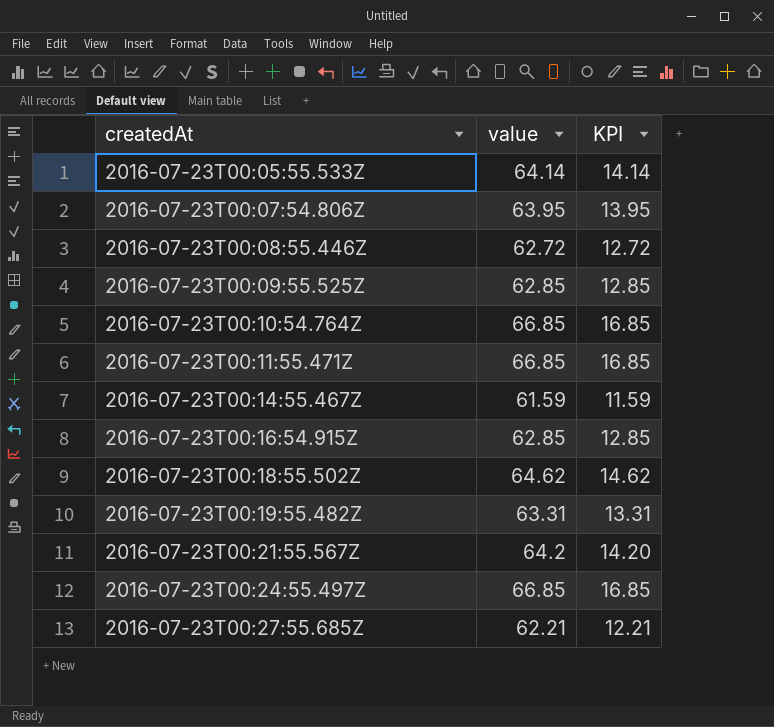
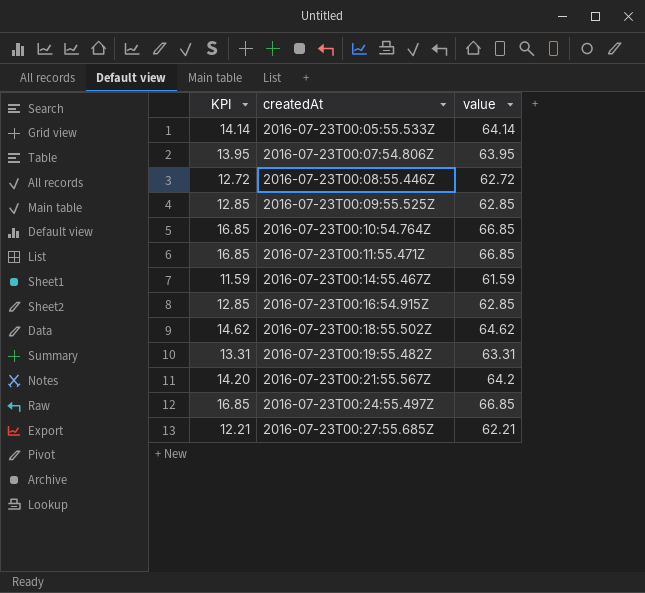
column KPI | position: 3 -> 1

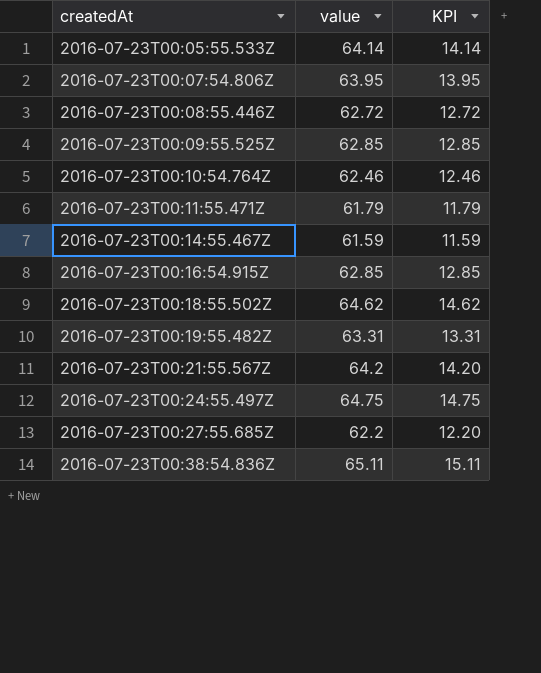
column KPI | position: 1 -> 3
2016-07-23T00:10:54.764Z | value: 66.85 -> 62.46
2016-07-23T00:10:54.764Z | KPI: 16.85 -> 12.46
2016-07-23T00:11:55.471Z | value: 66.85 -> 61.79
2016-07-23T00:11:55.471Z | KPI: 16.85 -> 11.79
2016-07-23T00:24:55.497Z | value: 66.85 -> 64.75
2016-07-23T00:24:55.497Z | KPI: 16.85 -> 14.75
2016-07-23T00:27:55.685Z | value: 62.21 -> 62.2
2016-07-23T00:27:55.685Z | KPI: 12.21 -> 12.20
row 2016-07-23T00:38:54.836Z: none -> 65.11 | 15.11

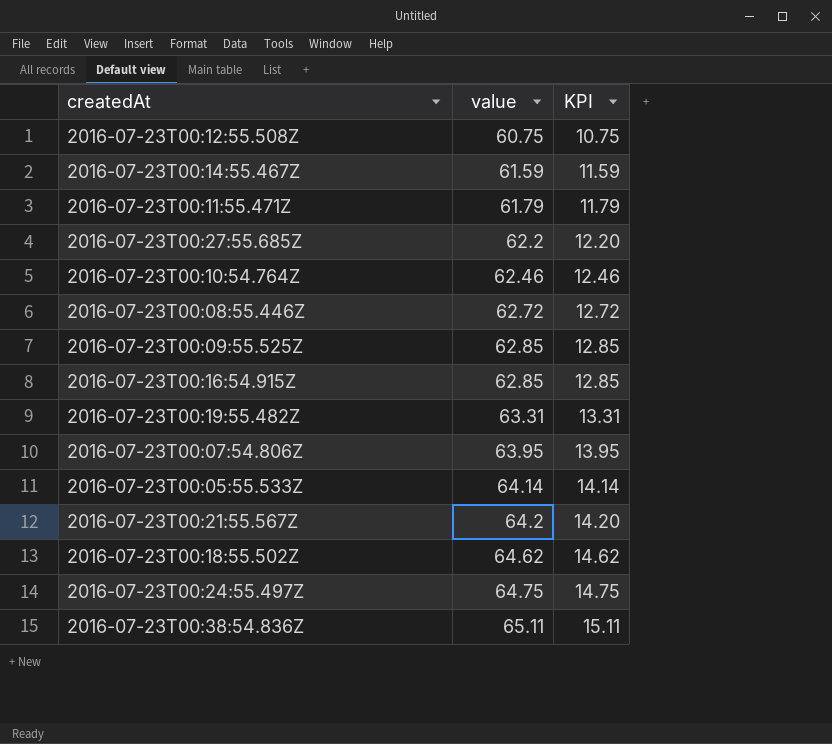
row order: createdAt ascending -> value ascending
row 2016-07-23T00:12:55.508Z: none -> 60.75 | 10.75

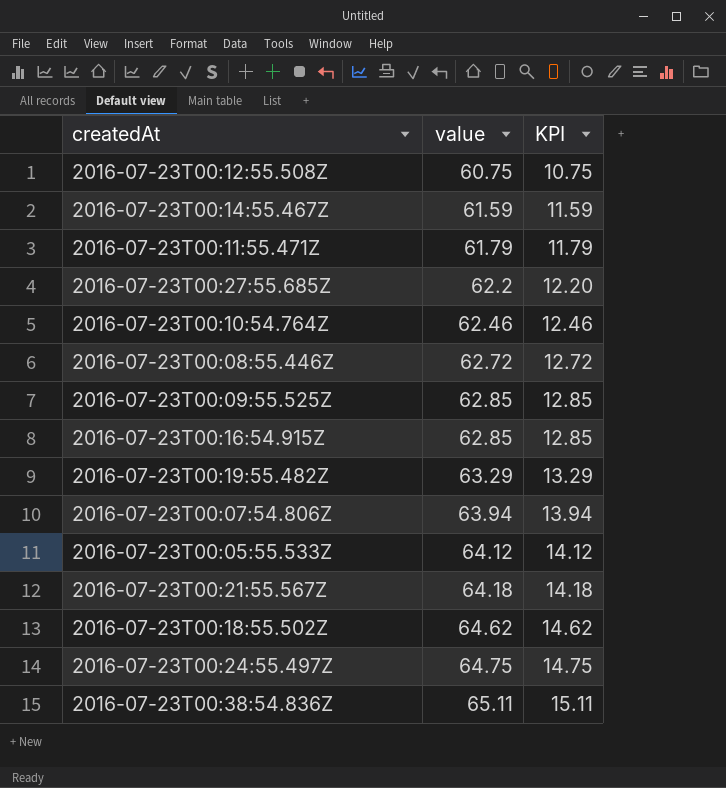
2016-07-23T00:19:55.482Z | value: 63.31 -> 63.29
2016-07-23T00:19:55.482Z | KPI: 13.31 -> 13.29
2016-07-23T00:07:54.806Z | value: 63.95 -> 63.94
2016-07-23T00:07:54.806Z | KPI: 13.95 -> 13.94
2016-07-23T00:05:55.533Z | value: 64.14 -> 64.12
2016-07-23T00:05:55.533Z | KPI: 14.14 -> 14.12
2016-07-23T00:21:55.567Z | value: 64.2 -> 64.18
2016-07-23T00:21:55.567Z | KPI: 14.20 -> 14.18

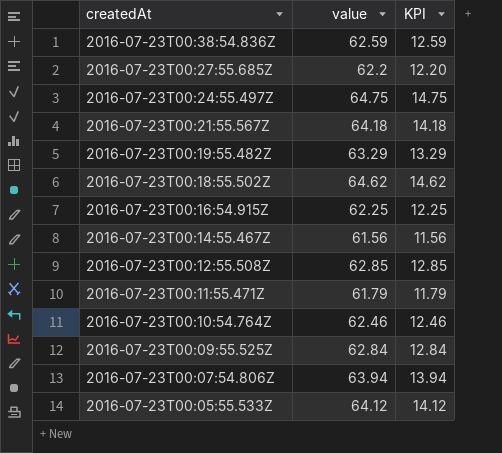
row order: value ascending -> createdAt descending
row 2016-07-23T00:08:55.446Z: 62.72 | 12.72 -> none
2016-07-23T00:38:54.836Z | value: 65.11 -> 62.59
2016-07-23T00:38:54.836Z | KPI: 15.11 -> 12.59
2016-07-23T00:16:54.915Z | value: 62.85 -> 62.25
2016-07-23T00:16:54.915Z | KPI: 12.85 -> 12.25
2016-07-23T00:14:55.467Z | value: 61.59 -> 61.56
2016-07-23T00:14:55.467Z | KPI: 11.59 -> 11.56
2016-07-23T00:12:55.508Z | value: 60.75 -> 62.85
2016-07-23T00:12:55.508Z | KPI: 10.75 -> 12.85
2016-07-23T00:09:55.525Z | value: 62.85 -> 62.84
2016-07-23T00:09:55.525Z | KPI: 12.85 -> 12.84

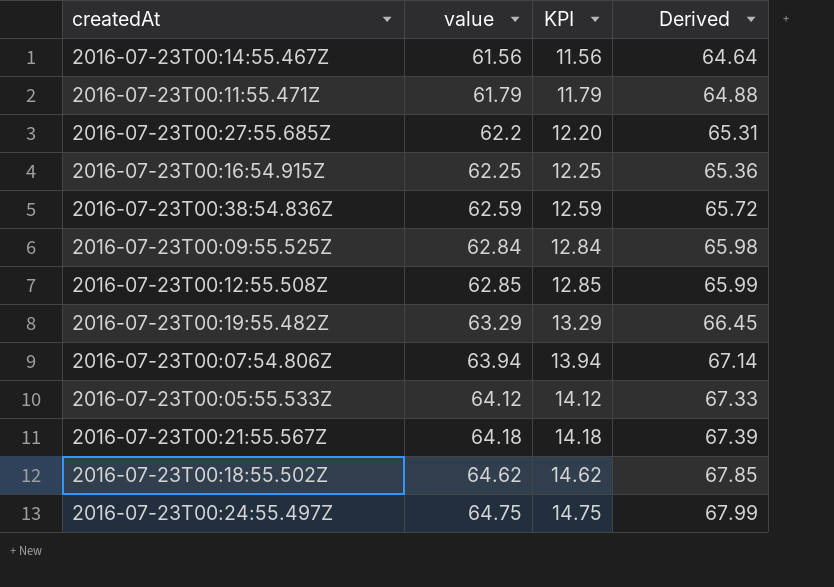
row order: createdAt descending -> value ascending
column Derived | formula: none -> [value] * 1.05
row 2016-07-23T00:10:54.764Z: 62.46 | 12.46 -> none

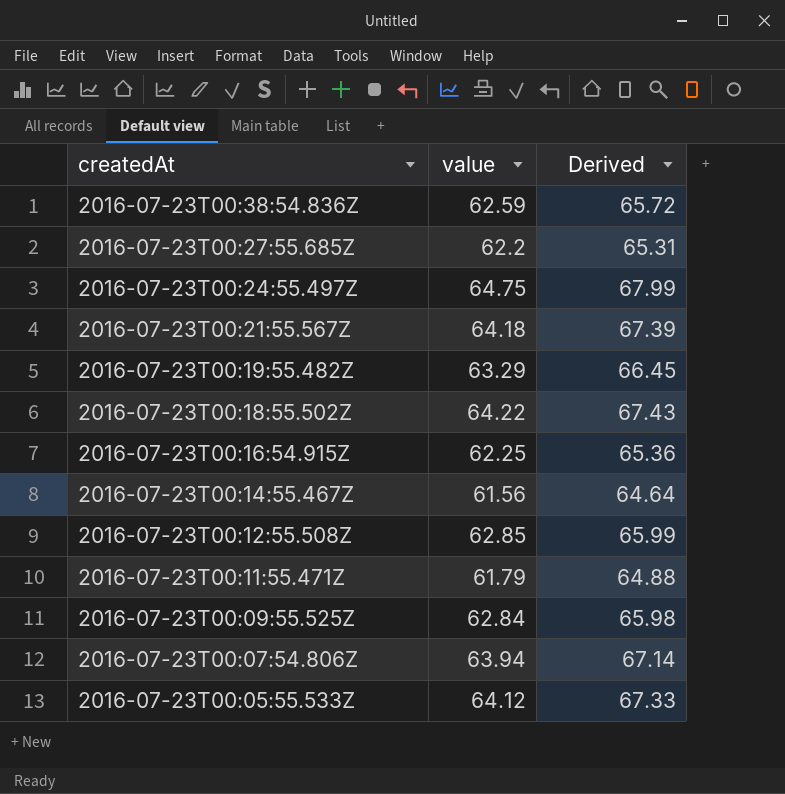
row order: value ascending -> createdAt descending
column KPI | formula: [value] - 50 -> none
2016-07-23T00:18:55.502Z | value: 64.62 -> 64.22
2016-07-23T00:18:55.502Z | Derived: 67.85 -> 67.43

